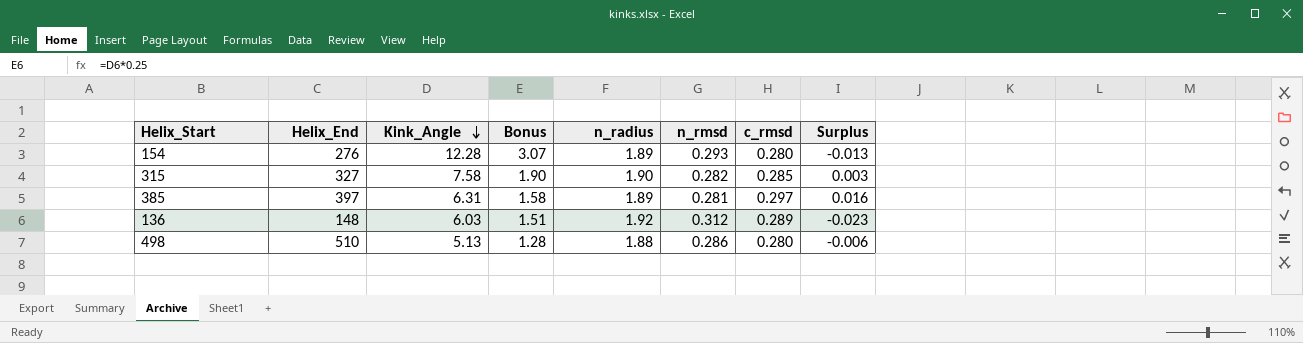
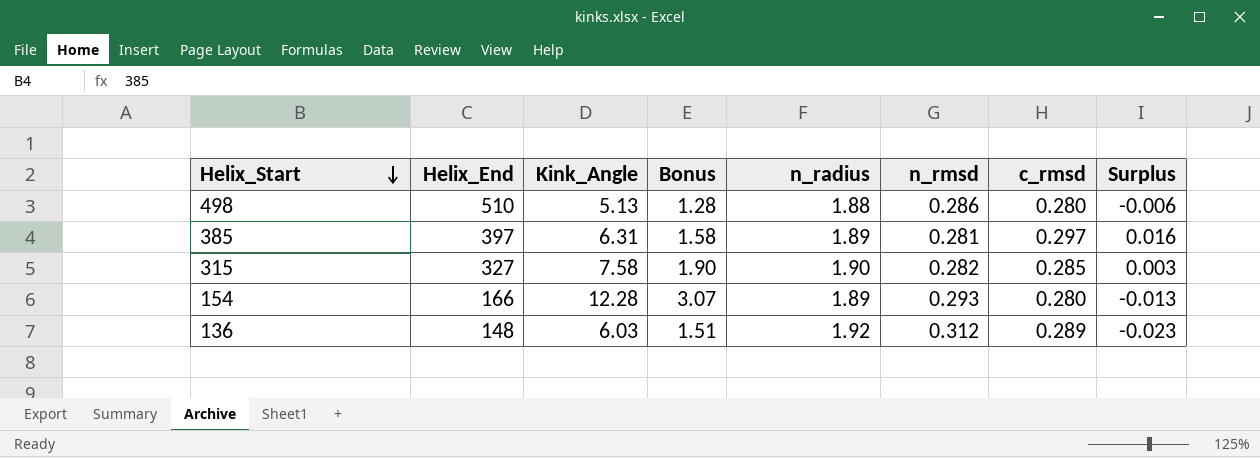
row order: Kink_Angle descending -> Helix_Start descending
154 | Helix_End: 276 -> 166

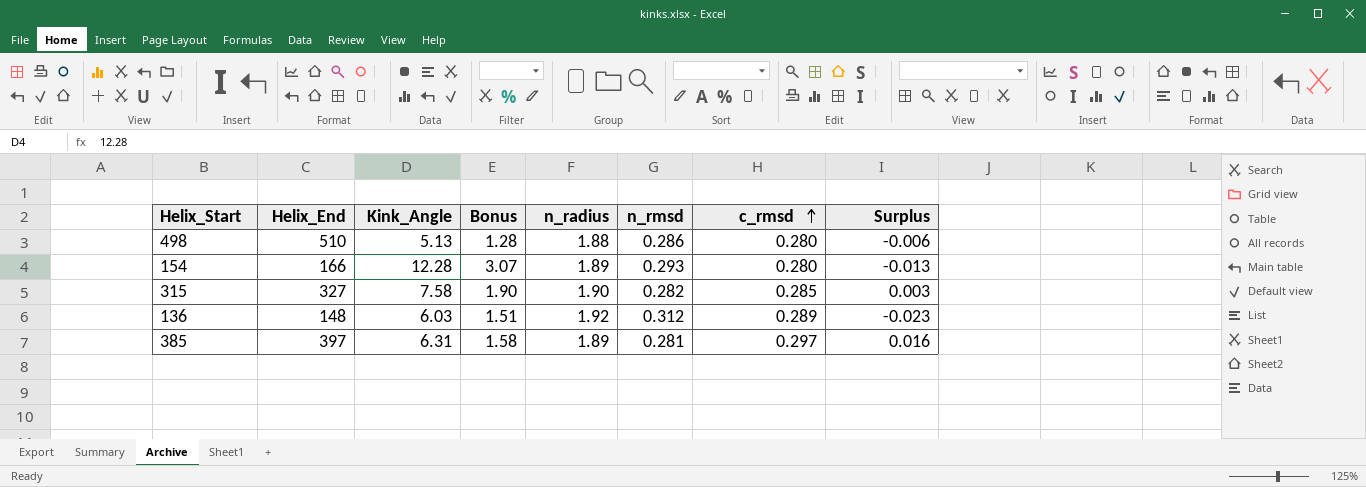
row order: Helix_Start descending -> c_rmsd ascending

